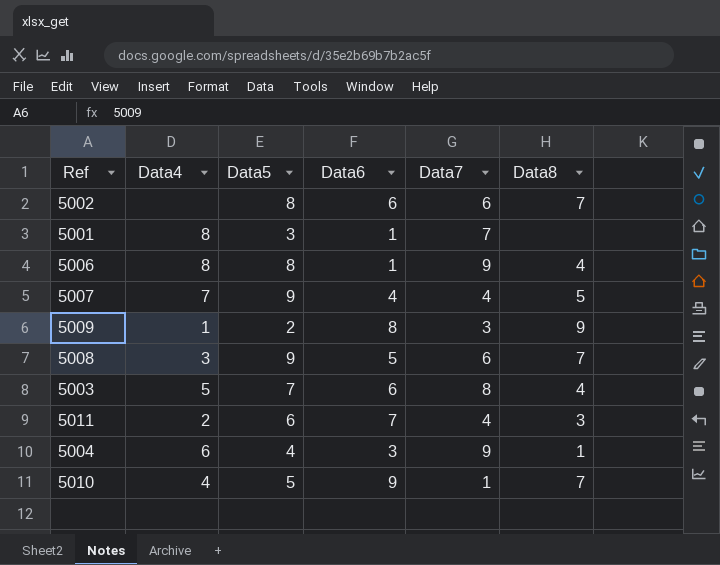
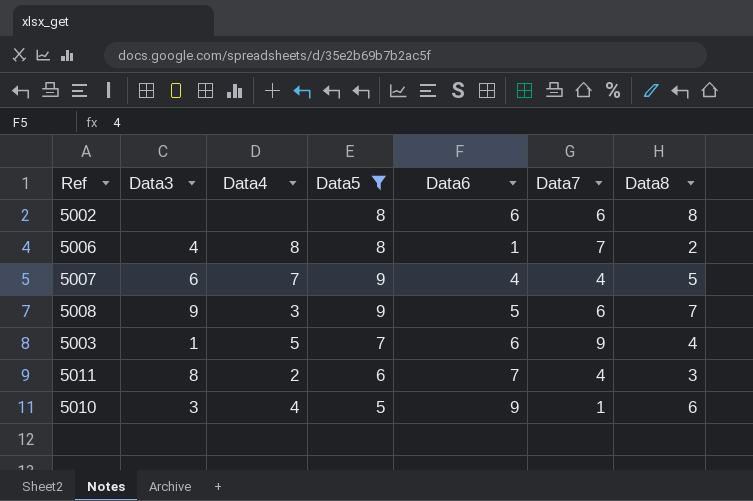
filter: none -> Data5 >= 5
column Data3 | position: none -> 2
5002 | Data8: 7 -> 8
5006 | Data7: 9 -> 7
5006 | Data8: 4 -> 2
5003 | Data7: 8 -> 9
5010 | Data8: 7 -> 6

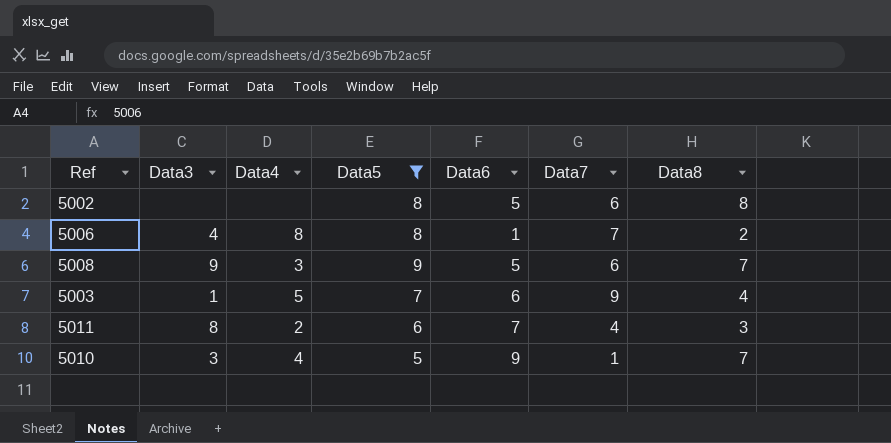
row 5007: 6 | 7 | 9 | 4 | 4 | 5 -> none
5002 | Data6: 6 -> 5
5010 | Data8: 6 -> 7

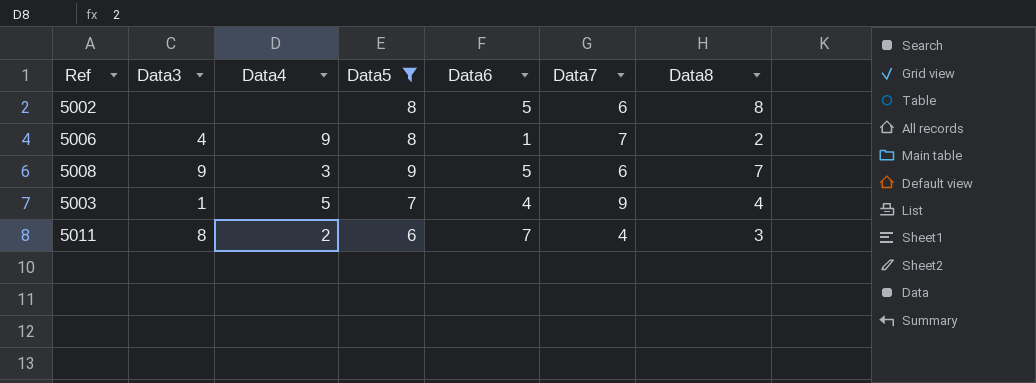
row 5010: 3 | 4 | 5 | 9 | 1 | 7 -> none
5006 | Data4: 8 -> 9
5003 | Data6: 6 -> 4

